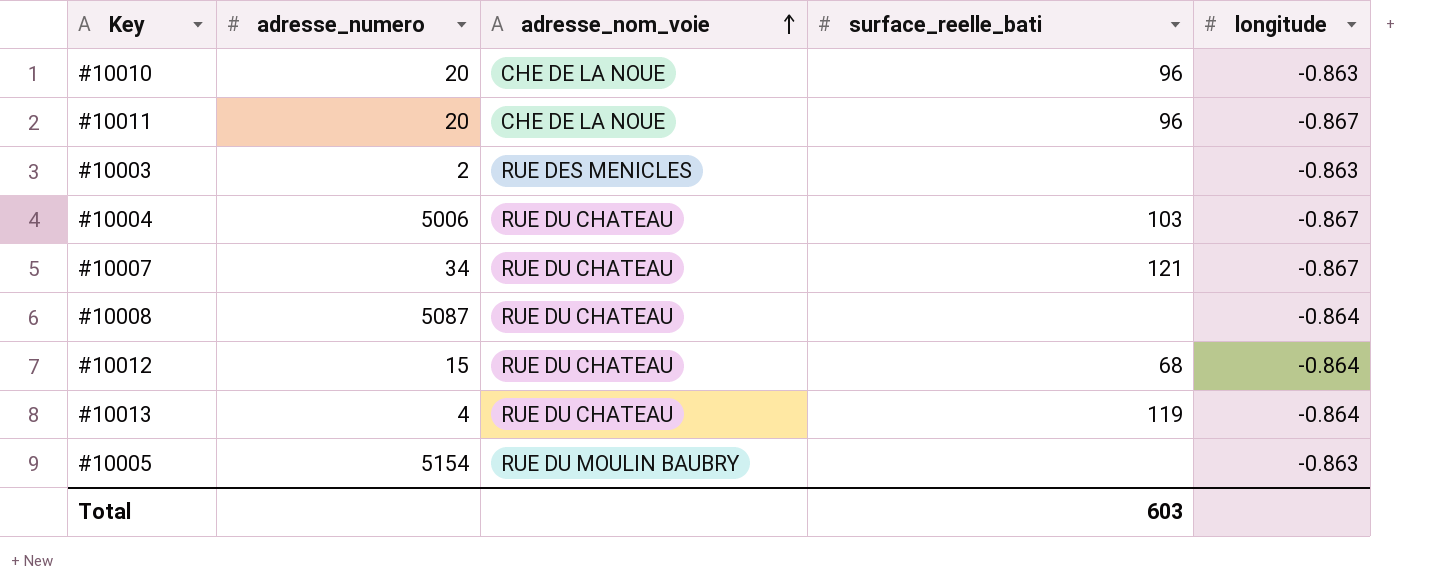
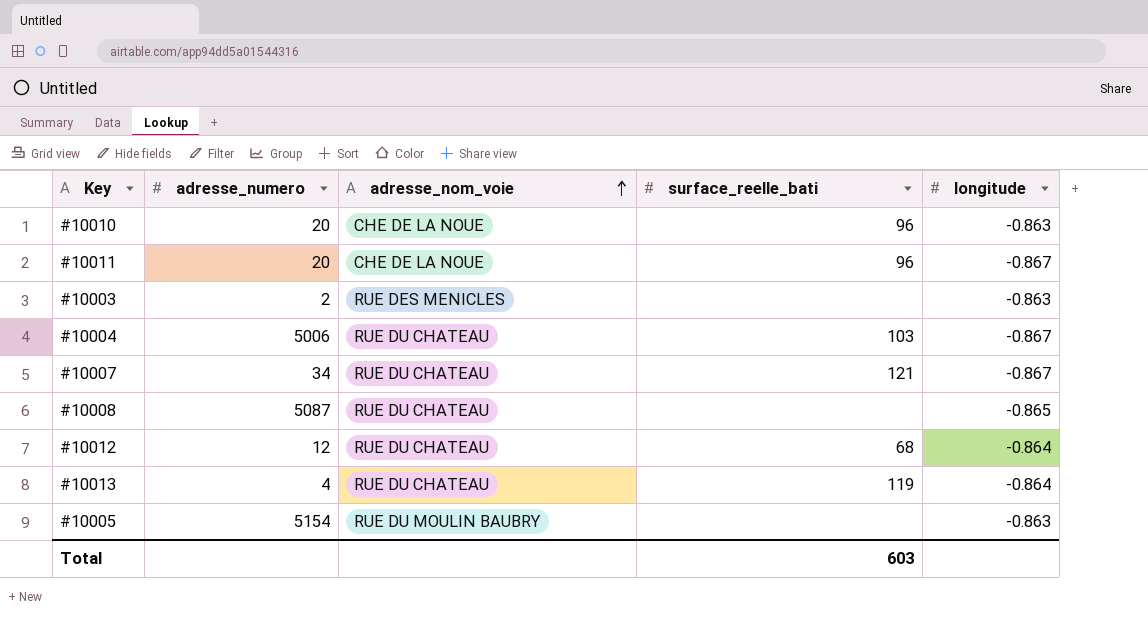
#10008 | longitude: -0.864 -> -0.865
#10012 | adresse_numero: 15 -> 12

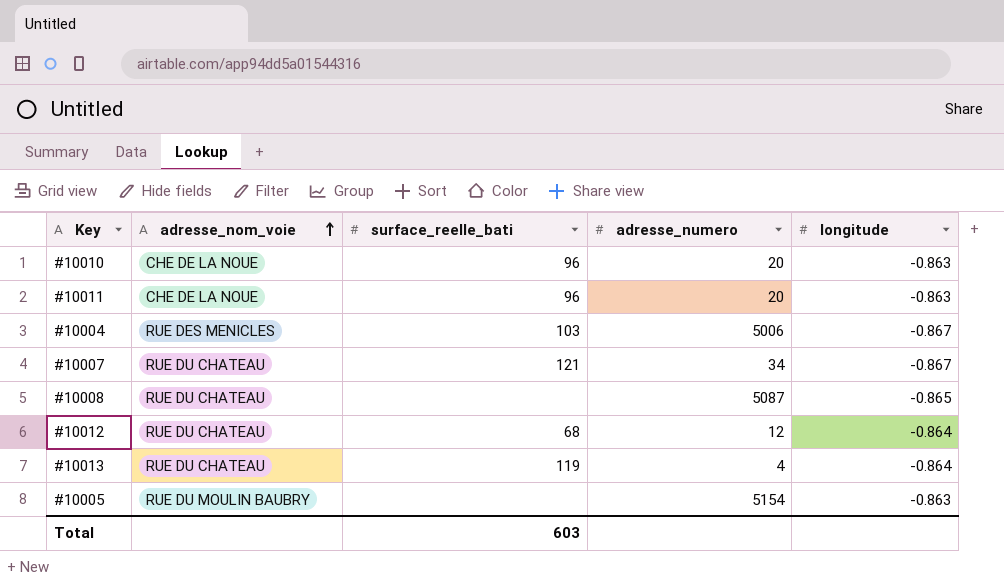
column adresse_numero | position: 2 -> 4
row #10003: 2 | RUE DES MENICLES | none | -0.863 -> none
#10011 | longitude: -0.867 -> -0.863
#10004 | adresse_nom_voie: RUE DU CHATEAU -> RUE DES MENICLES

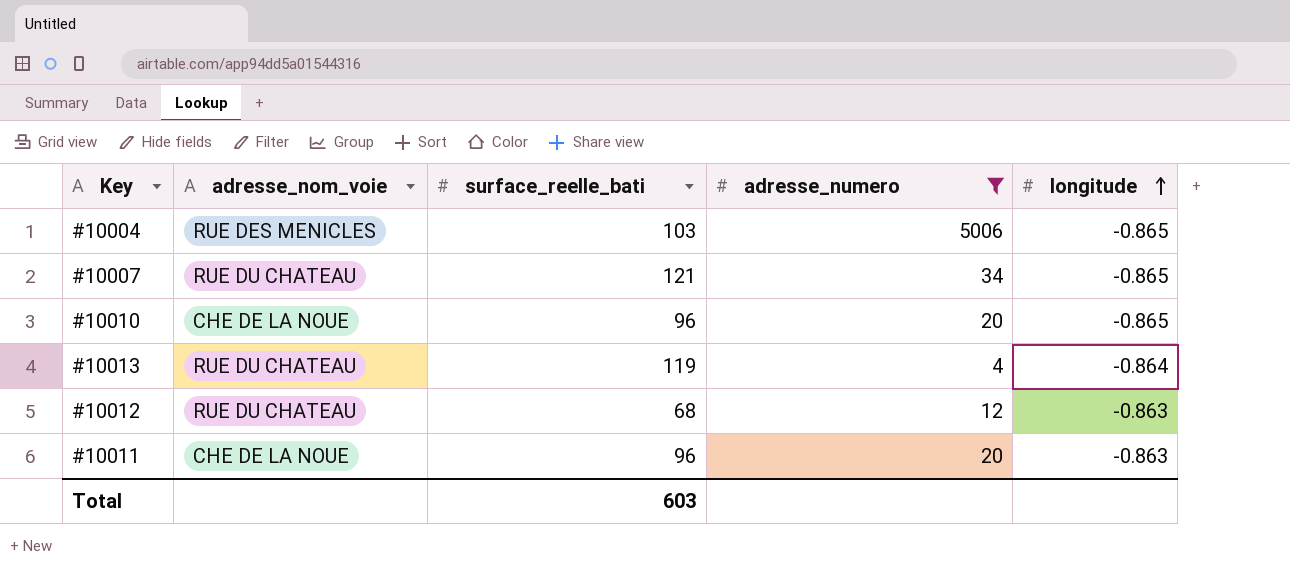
filter: none -> adresse_numero <= 5006
row order: adresse_nom_voie ascending -> longitude ascending
#10004 | longitude: -0.867 -> -0.865
#10007 | longitude: -0.867 -> -0.865
#10010 | longitude: -0.863 -> -0.865
#10012 | longitude: -0.864 -> -0.863

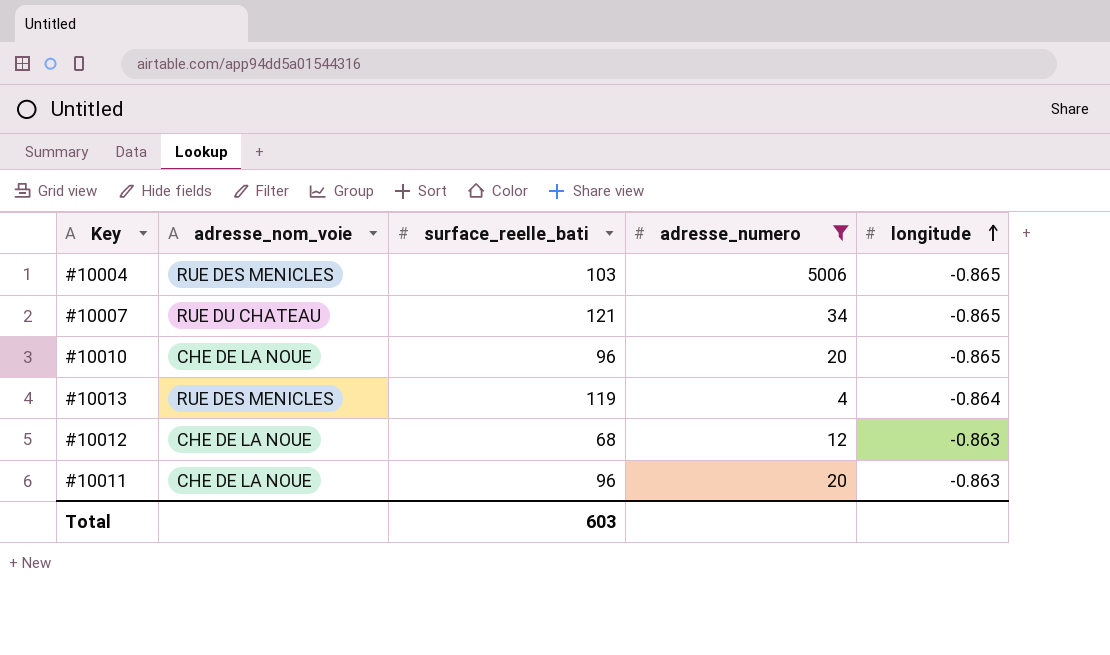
#10013 | adresse_nom_voie: RUE DU CHATEAU -> RUE DES MENICLES
#10012 | adresse_nom_voie: RUE DU CHATEAU -> CHE DE LA NOUE

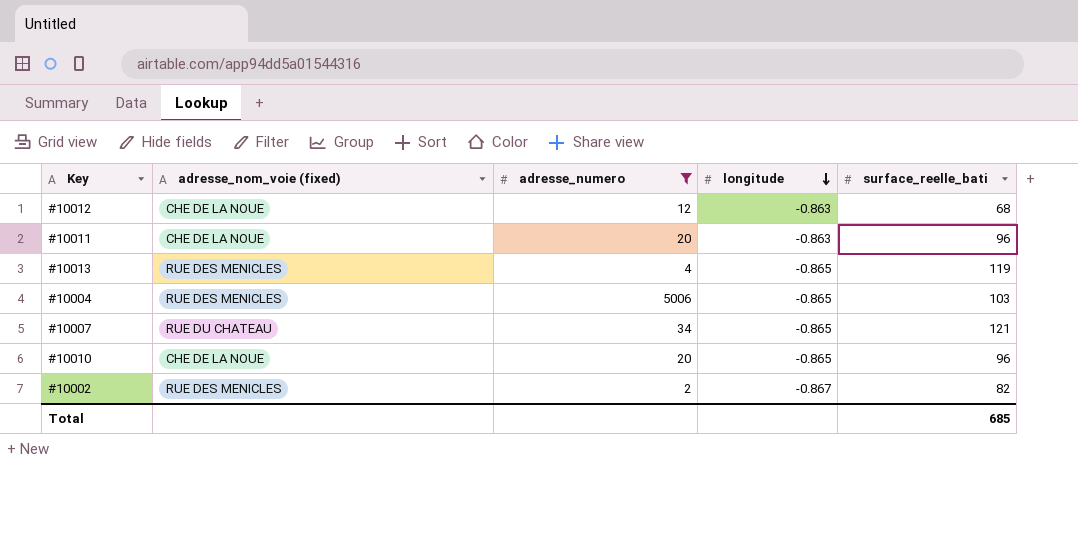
row order: longitude ascending -> longitude descending
column name: adresse_nom_voie -> adresse_nom_voie (fixed)
column surface_reelle_bati | position: 3 -> 5
#10013 | longitude: -0.864 -> -0.865
row #10002: none -> RUE DES MENICLES | 2 | -0.867 | 82
Total | surface_reelle_bati: 603 -> 685

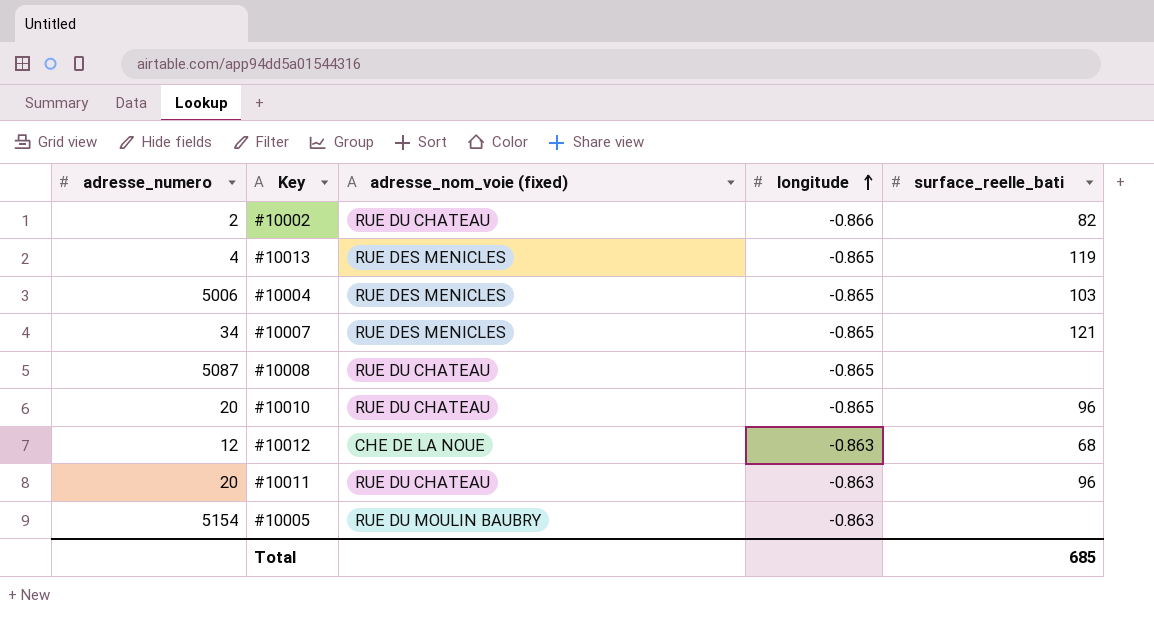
filter: adresse_numero <= 5006 -> none
row order: longitude descending -> longitude ascending
column adresse_numero | position: 3 -> 1
#10002 | adresse_nom_voie (fixed): RUE DES MENICLES -> RUE DU CHATEAU
#10002 | longitude: -0.867 -> -0.866
#10007 | adresse_nom_voie (fixed): RUE DU CHATEAU -> RUE DES MENICLES
#10010 | adresse_nom_voie (fixed): CHE DE LA NOUE -> RUE DU CHATEAU
#10011 | adresse_nom_voie (fixed): CHE DE LA NOUE -> RUE DU CHATEAU

